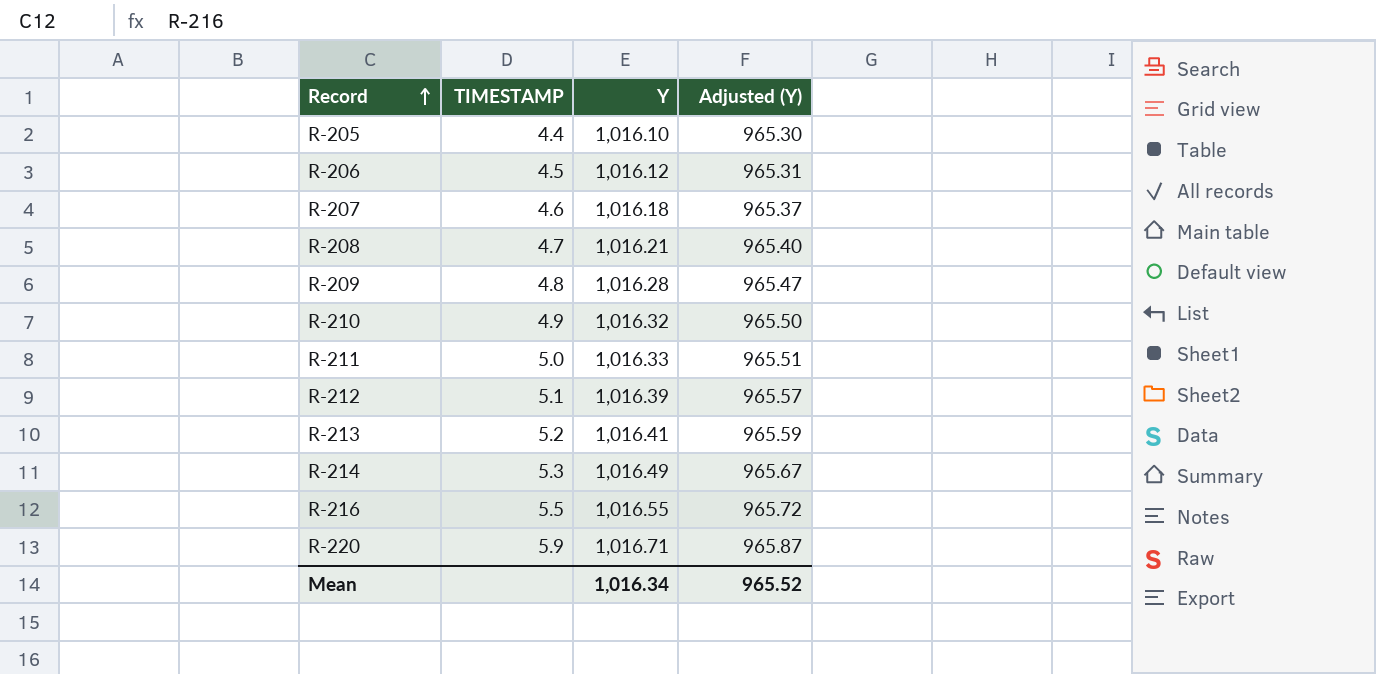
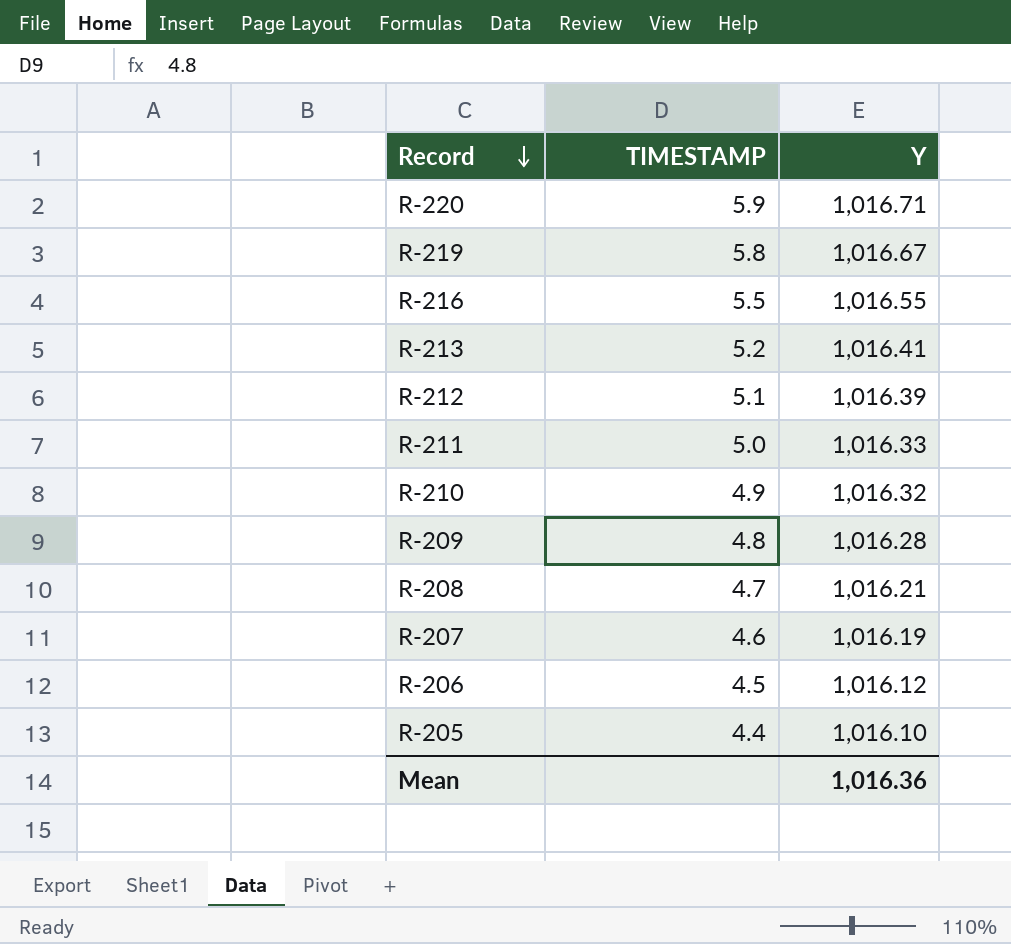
row order: Record ascending -> Record descending
column Adjusted (Y) | formula: [Y] * 0.95 -> none
row R-214: 5.3 | 1,016.49 | 965.67 -> none
row R-219: none -> 5.8 | 1,016.67
R-207 | Y: 1,016.18 -> 1,016.19
Mean | Y: 1,016.34 -> 1,016.36

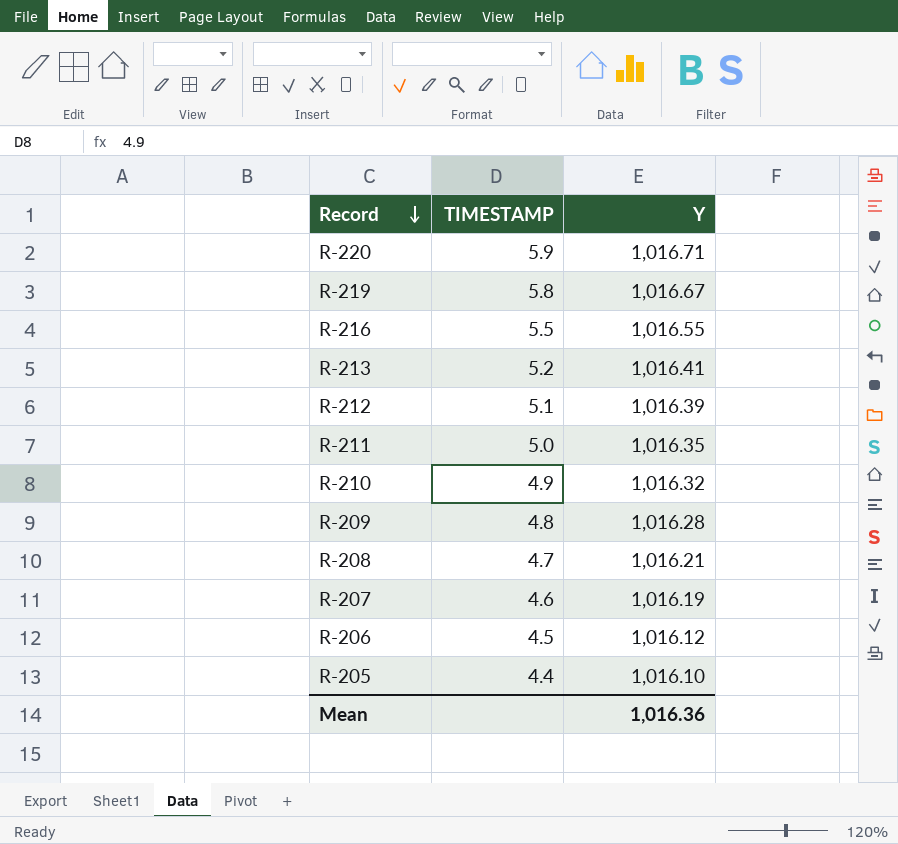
R-211 | Y: 1,016.33 -> 1,016.35

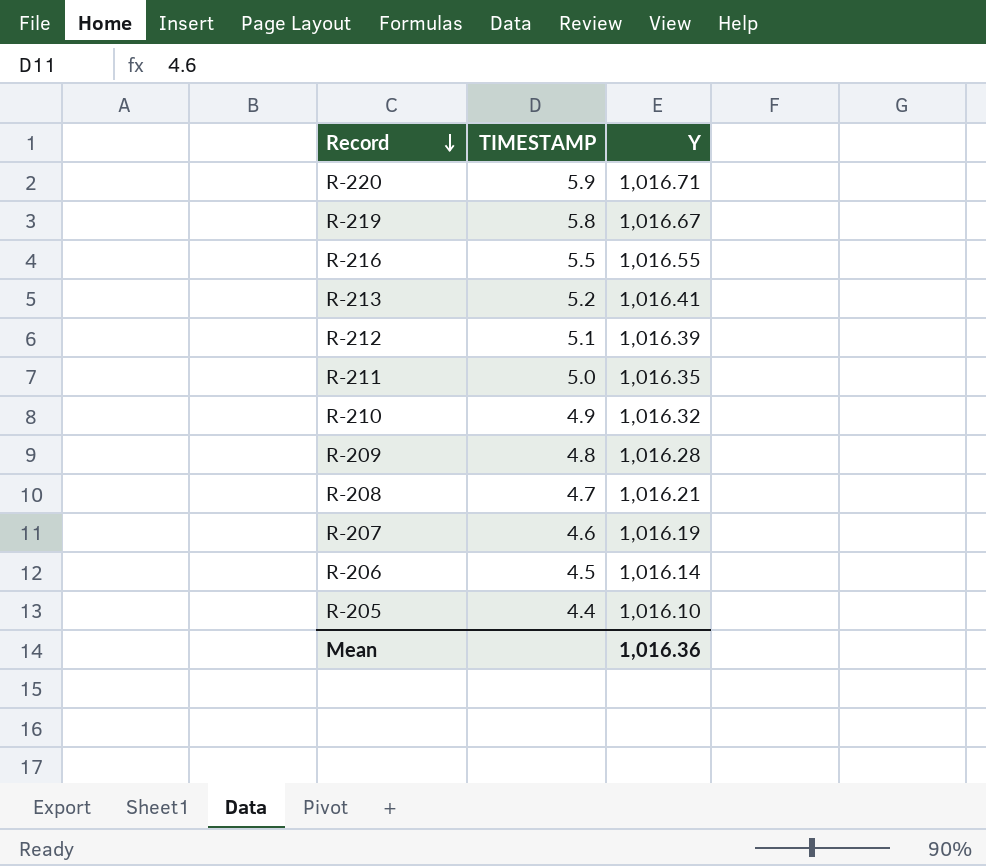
R-206 | Y: 1,016.12 -> 1,016.14

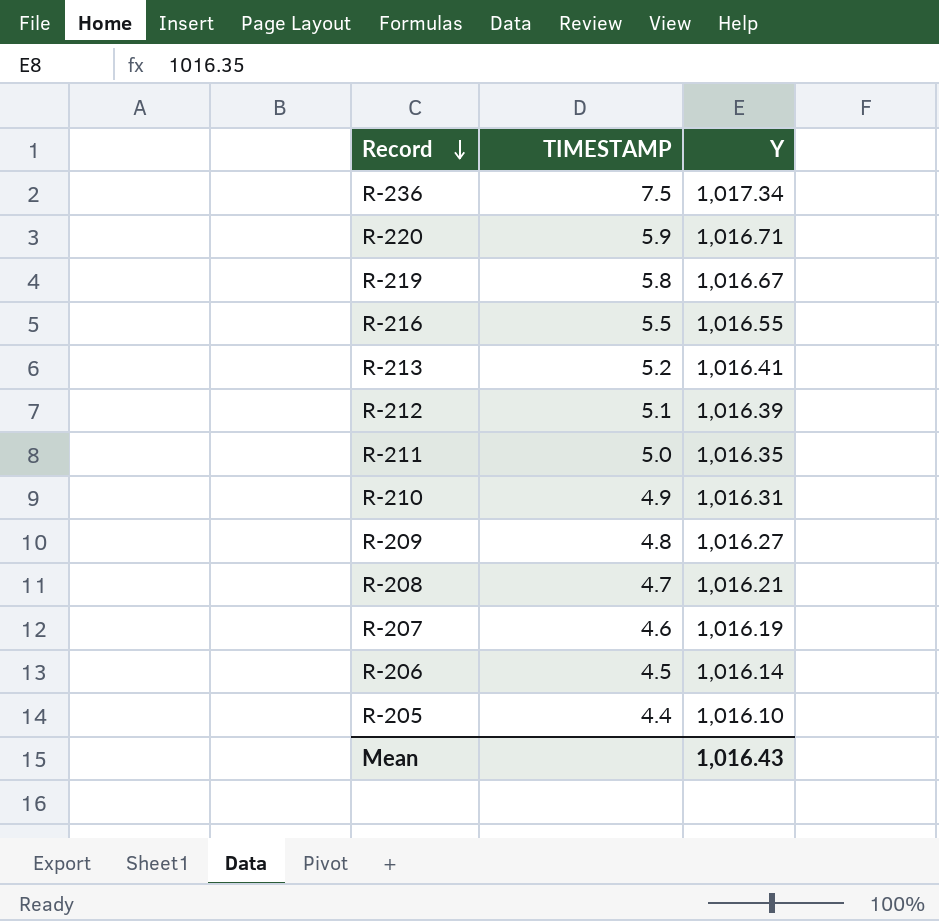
row R-236: none -> 7.5 | 1,017.34
R-210 | Y: 1,016.32 -> 1,016.31
R-209 | Y: 1,016.28 -> 1,016.27
Mean | Y: 1,016.36 -> 1,016.43

